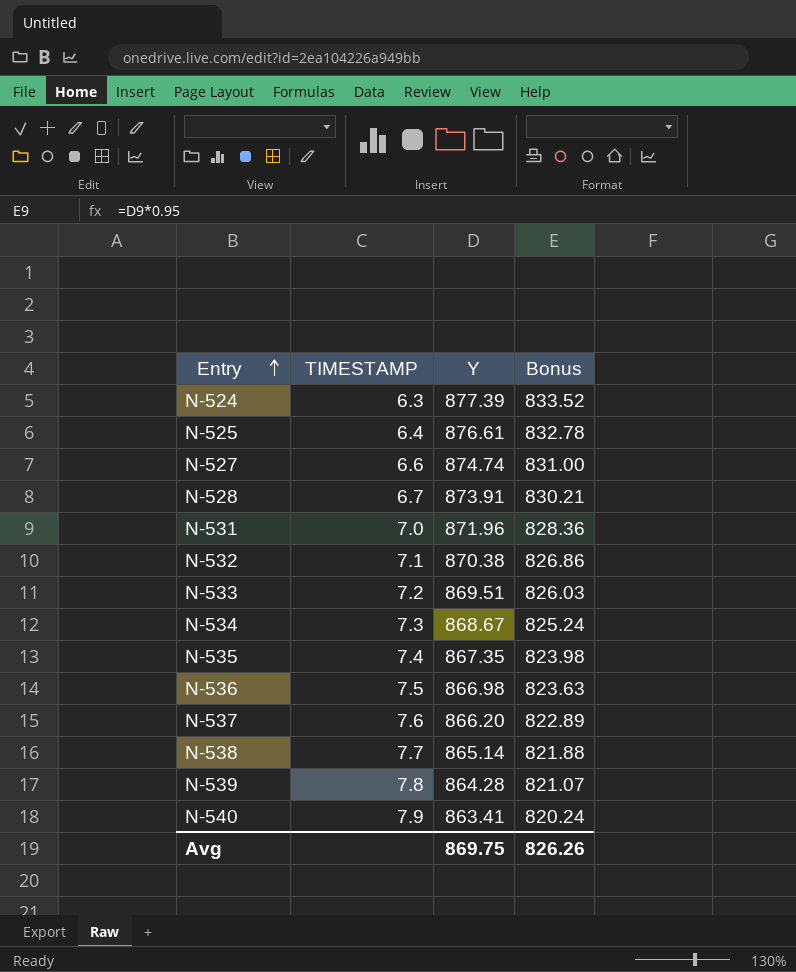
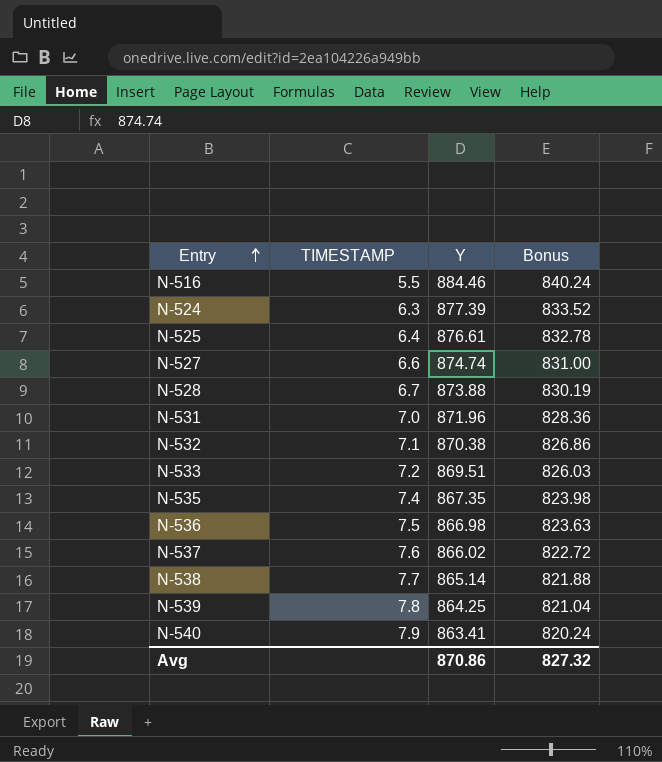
row N-534: 7.3 | 868.67 | 825.24 -> none
row N-516: none -> 5.5 | 884.46 | 840.24
N-528 | Y: 873.91 -> 873.88
N-528 | Bonus: 830.21 -> 830.19
N-537 | Y: 866.20 -> 866.02
N-537 | Bonus: 822.89 -> 822.72
N-539 | Y: 864.28 -> 864.25
N-539 | Bonus: 821.07 -> 821.04
Avg | Y: 869.75 -> 870.86
Avg | Bonus: 826.26 -> 827.32

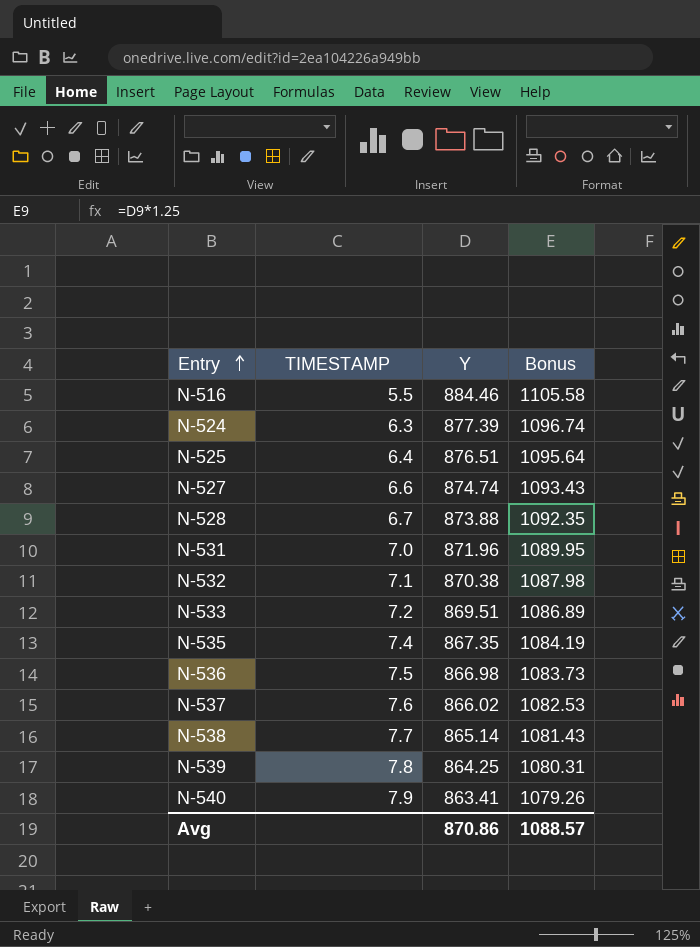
column Bonus | formula: [Y] * 0.95 -> [Y] * 1.25
N-525 | Y: 876.61 -> 876.51
Avg | Bonus: 827.32 -> 1088.57

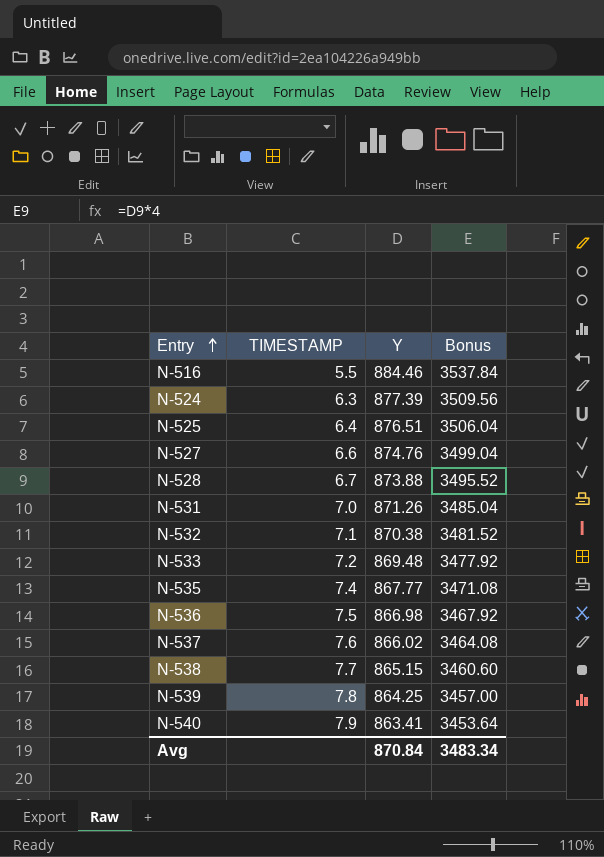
column Bonus | formula: [Y] * 1.25 -> [Y] * 4
N-527 | Y: 874.74 -> 874.76
N-531 | Y: 871.96 -> 871.26
N-533 | Y: 869.51 -> 869.48
N-535 | Y: 867.35 -> 867.77
N-538 | Y: 865.14 -> 865.15
Avg | Y: 870.86 -> 870.84
Avg | Bonus: 1088.57 -> 3483.34

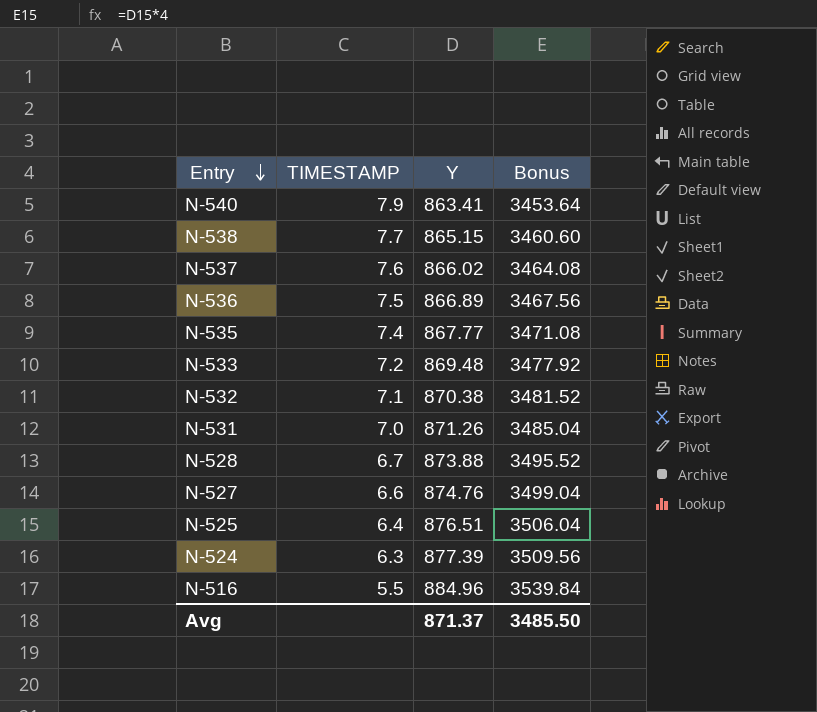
row order: Entry ascending -> Entry descending
row N-539: 7.8 | 864.25 | 3457.00 -> none
N-536 | Y: 866.98 -> 866.89
N-536 | Bonus: 3467.92 -> 3467.56
N-516 | Y: 884.46 -> 884.96
N-516 | Bonus: 3537.84 -> 3539.84
Avg | Y: 870.84 -> 871.37
Avg | Bonus: 3483.34 -> 3485.50

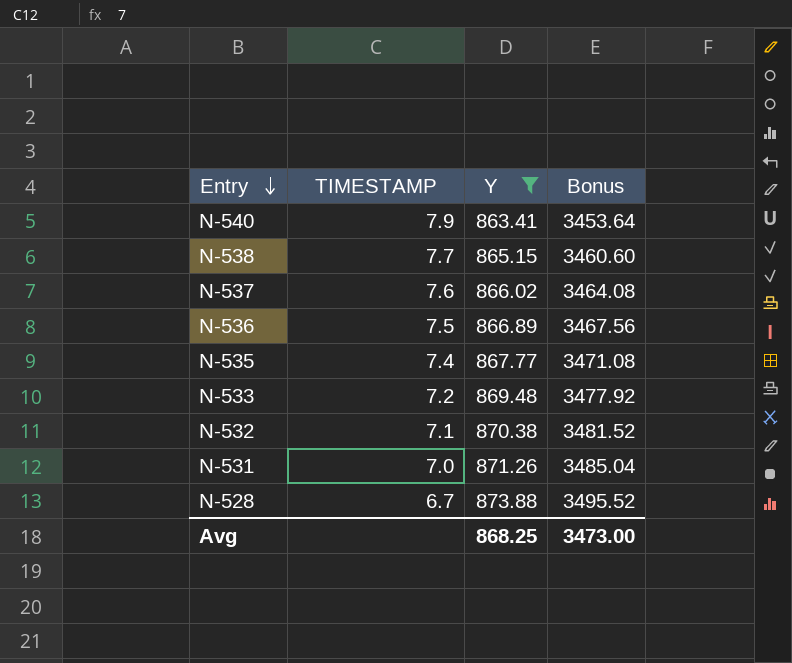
filter: none -> Y <= 873.88
Avg | Y: 871.37 -> 868.25
Avg | Bonus: 3485.50 -> 3473.00

